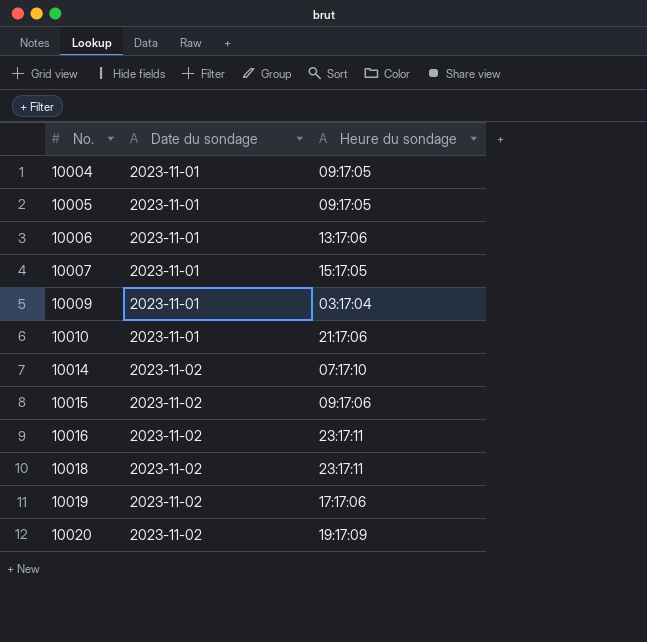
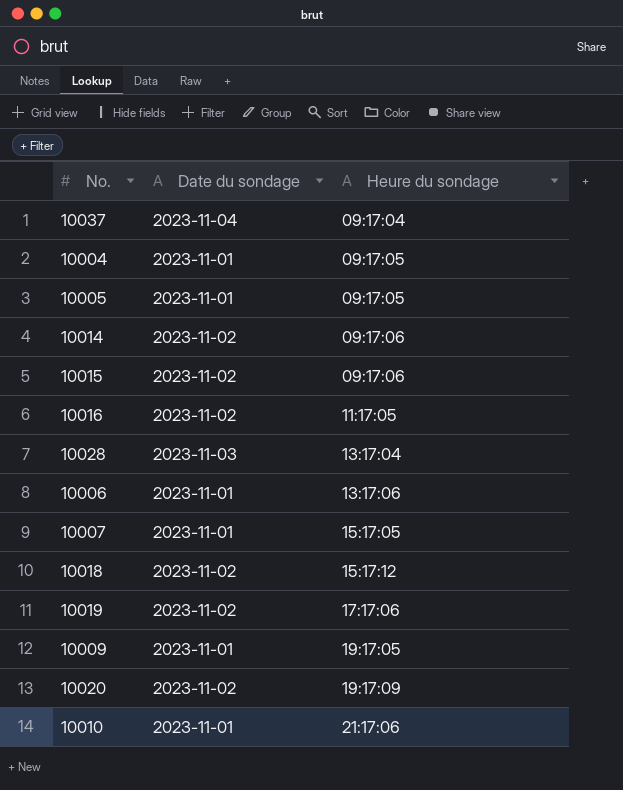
row order: No. ascending -> Heure du sondage ascending
row 10037: none -> 2023-11-04 | 09:17:04
10014 | Heure du sondage: 07:17:10 -> 09:17:06
10016 | Heure du sondage: 23:17:11 -> 11:17:05
row 10028: none -> 2023-11-03 | 13:17:04
10018 | Heure du sondage: 23:17:11 -> 15:17:12
10009 | Heure du sondage: 03:17:04 -> 19:17:05

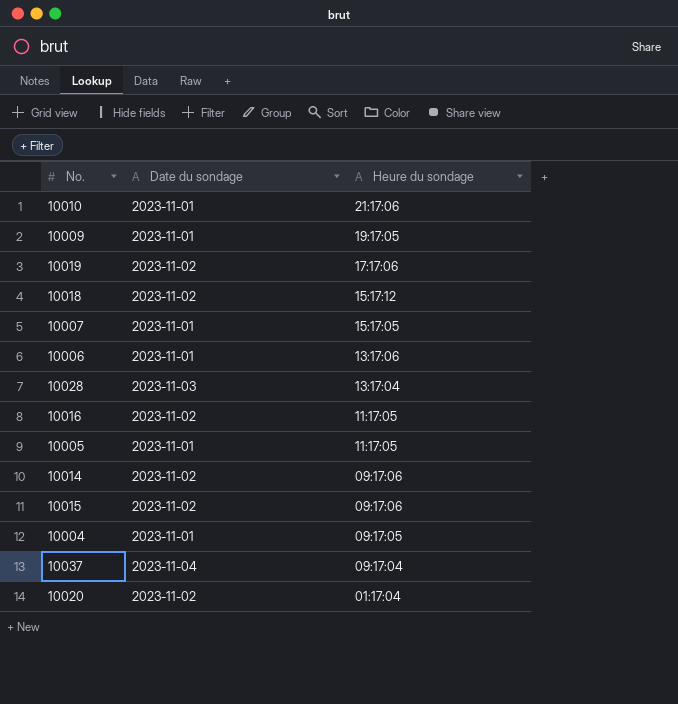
row order: Heure du sondage ascending -> Heure du sondage descending
10005 | Heure du sondage: 09:17:05 -> 11:17:05
10020 | Heure du sondage: 19:17:09 -> 01:17:04

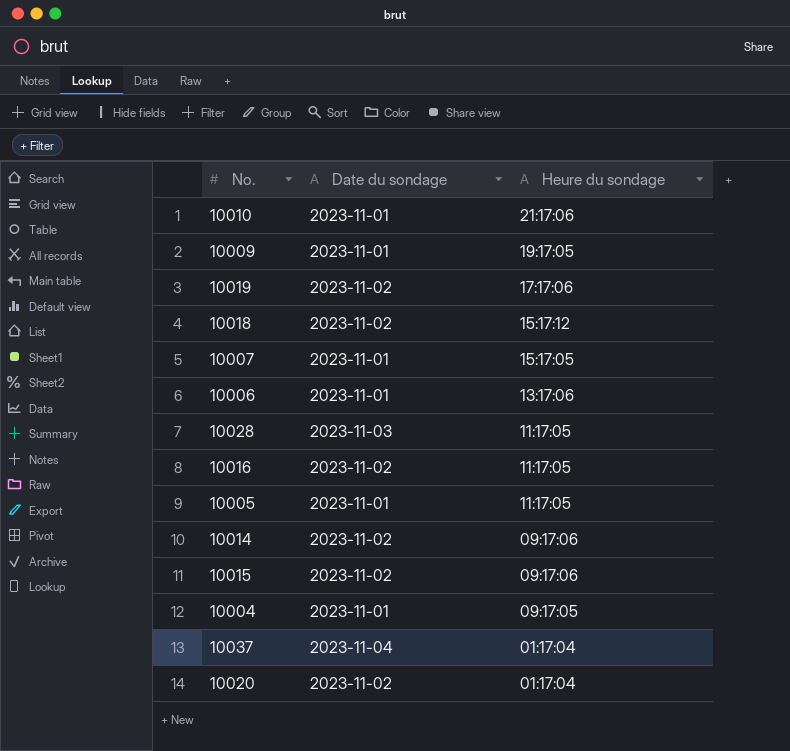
10028 | Heure du sondage: 13:17:04 -> 11:17:05
10037 | Heure du sondage: 09:17:04 -> 01:17:04

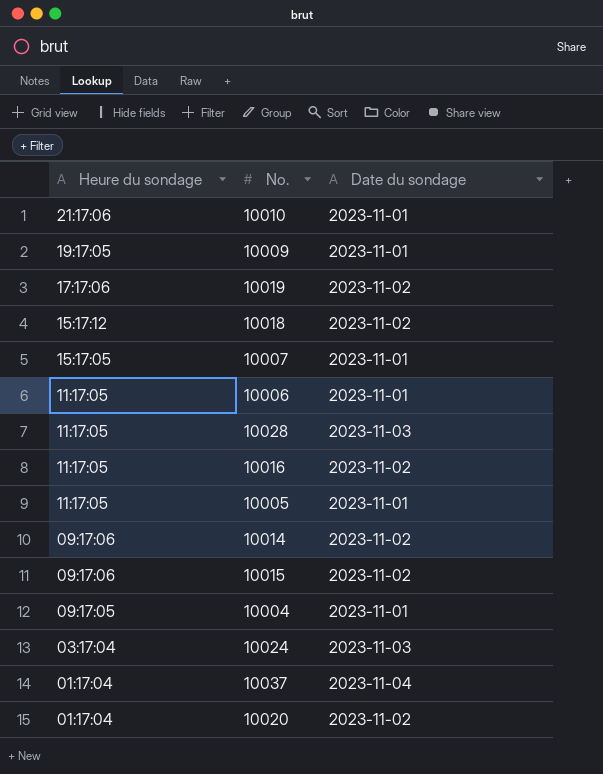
column Heure du sondage | position: 3 -> 1
10006 | Heure du sondage: 13:17:06 -> 11:17:05
row 10024: none -> 03:17:04 | 2023-11-03

